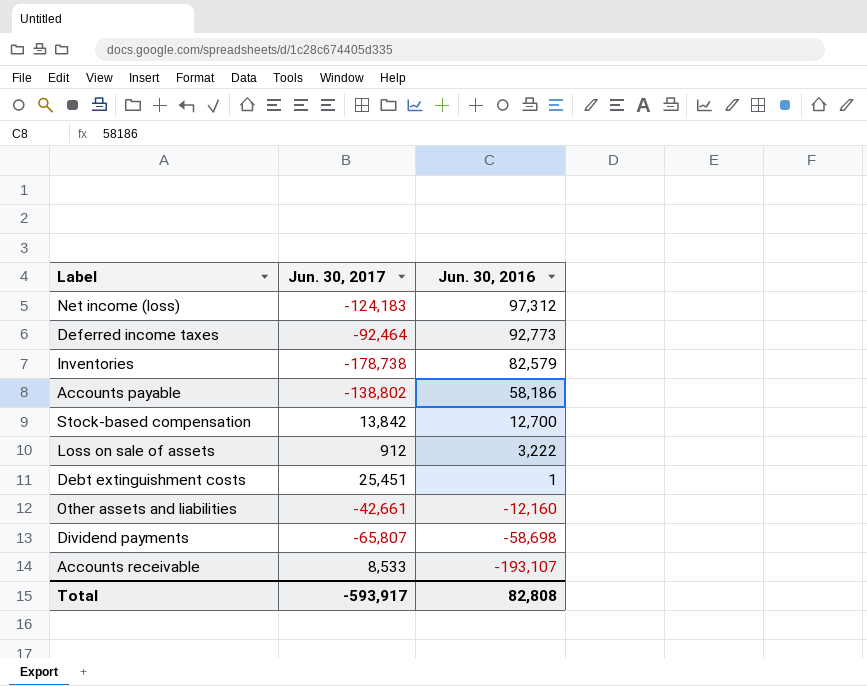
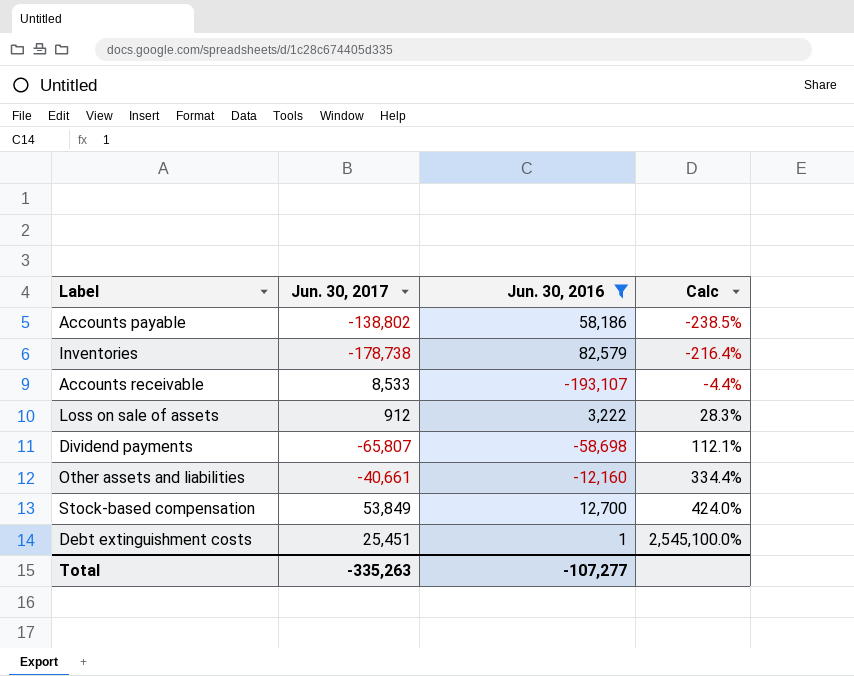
filter: none -> Jun. 30, 2016 <= 82,579
row order: Jun. 30, 2016 descending -> Calc ascending
column Calc | formula: none -> [Jun. 30, 2017] / [Jun. 30, 2016]
Other assets and liabilities | Jun. 30, 2017: -42,661 -> -40,661
Stock-based compensation | Jun. 30, 2017: 13,842 -> 53,849
Total | Jun. 30, 2017: -593,917 -> -335,263
Total | Jun. 30, 2016: 82,808 -> -107,277

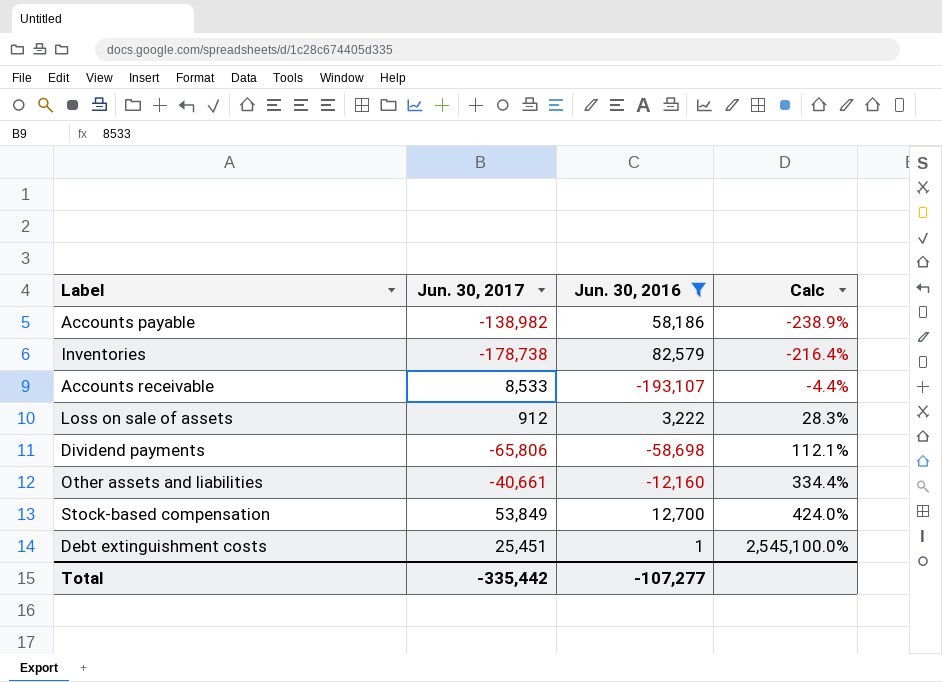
Accounts payable | Jun. 30, 2017: -138,802 -> -138,982
Accounts payable | Calc: -238.5% -> -238.9%
Dividend payments | Jun. 30, 2017: -65,807 -> -65,806
Total | Jun. 30, 2017: -335,263 -> -335,442

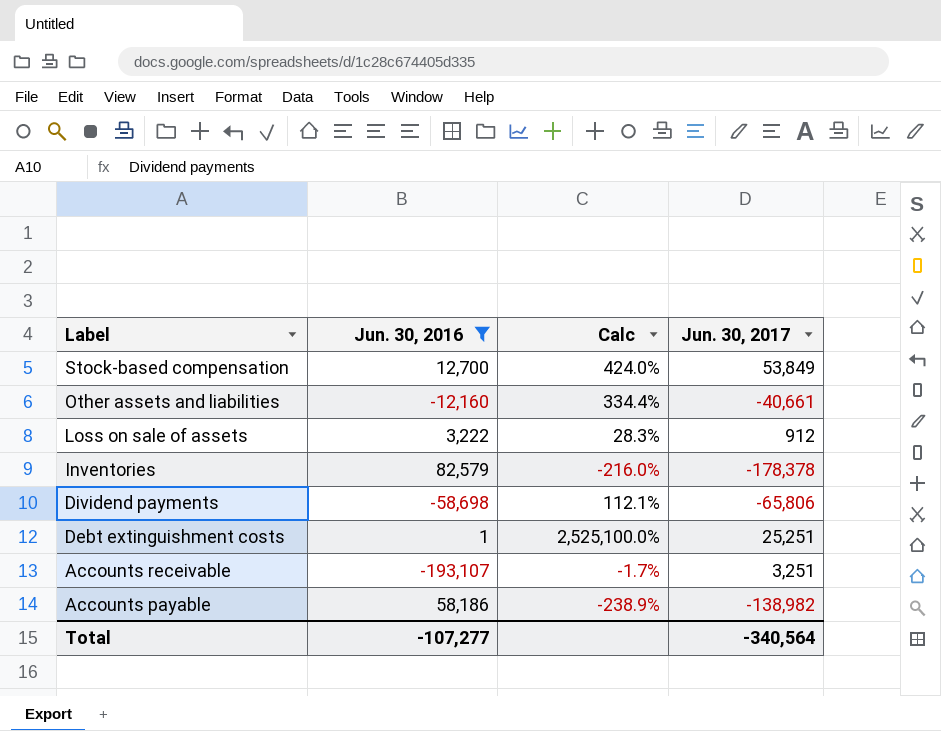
row order: Calc ascending -> Label descending
column Jun. 30, 2017 | position: 2 -> 4
Inventories | Calc: -216.4% -> -216.0%
Inventories | Jun. 30, 2017: -178,738 -> -178,378
Debt extinguishment costs | Calc: 2,545,100.0% -> 2,525,100.0%
Debt extinguishment costs | Jun. 30, 2017: 25,451 -> 25,251
Accounts receivable | Calc: -4.4% -> -1.7%
Accounts receivable | Jun. 30, 2017: 8,533 -> 3,251
Total | Jun. 30, 2017: -335,442 -> -340,564

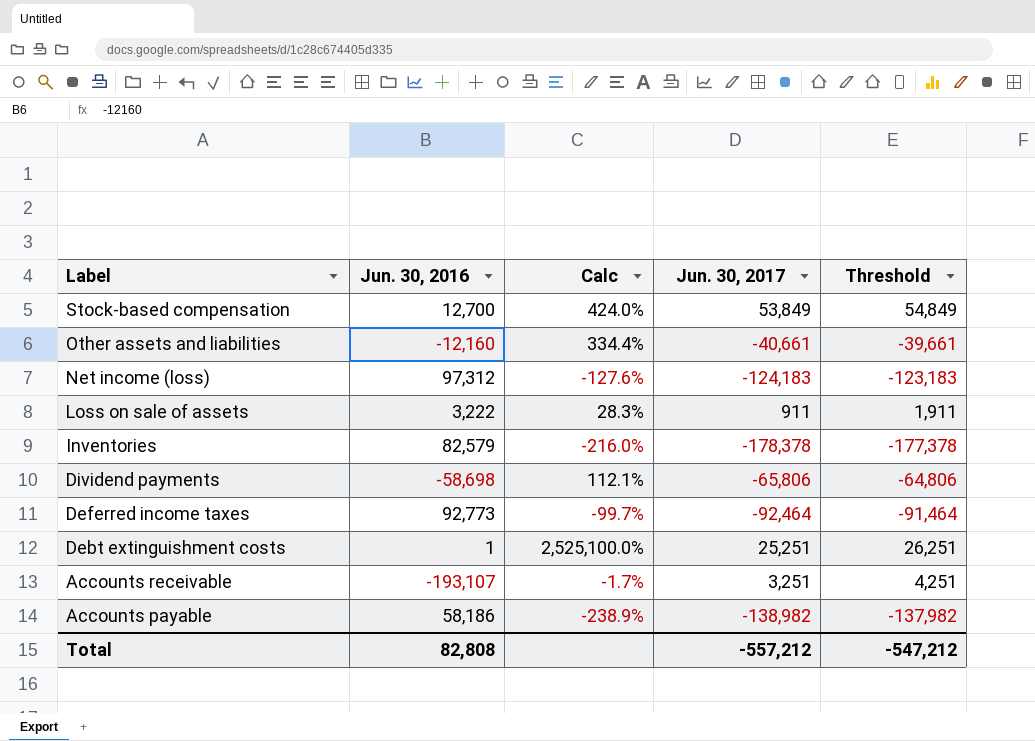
filter: Jun. 30, 2016 <= 82,579 -> none
column Threshold | formula: none -> [Jun. 30, 2017] + 1000
Loss on sale of assets | Jun. 30, 2017: 912 -> 911
Total | Jun. 30, 2016: -107,277 -> 82,808
Total | Jun. 30, 2017: -340,564 -> -557,212

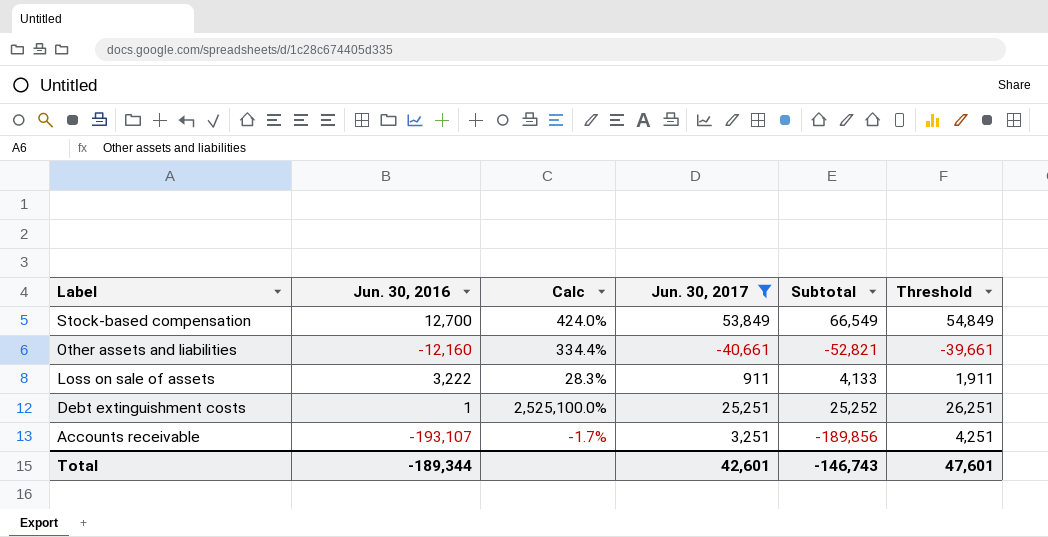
filter: none -> Jun. 30, 2017 >= -40,661
column Subtotal | formula: none -> [Jun. 30, 2016] + [Jun. 30, 2017]
Total | Jun. 30, 2016: 82,808 -> -189,344
Total | Jun. 30, 2017: -557,212 -> 42,601
Total | Threshold: -547,212 -> 47,601

